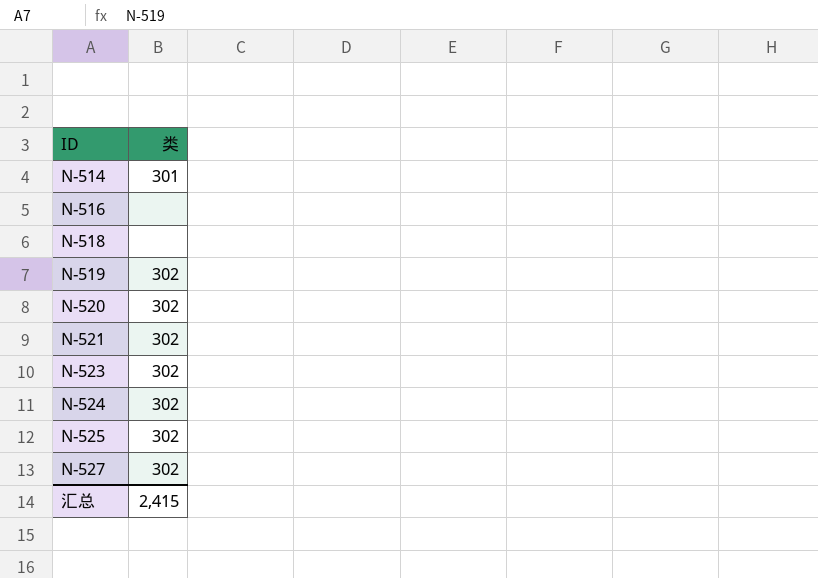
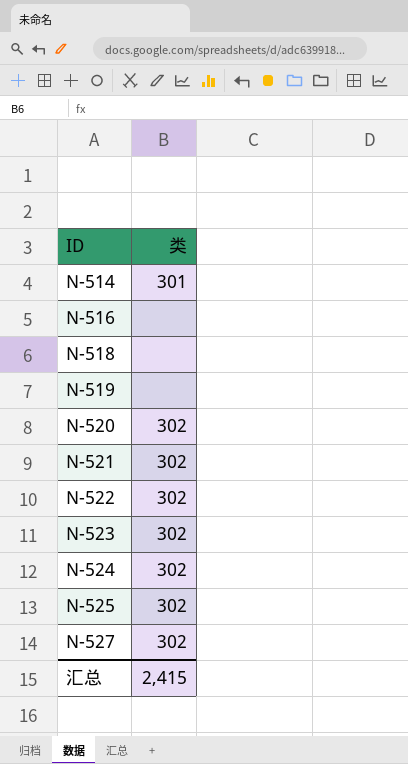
N-519 | 类: 302 -> none
row N-522: none -> 302

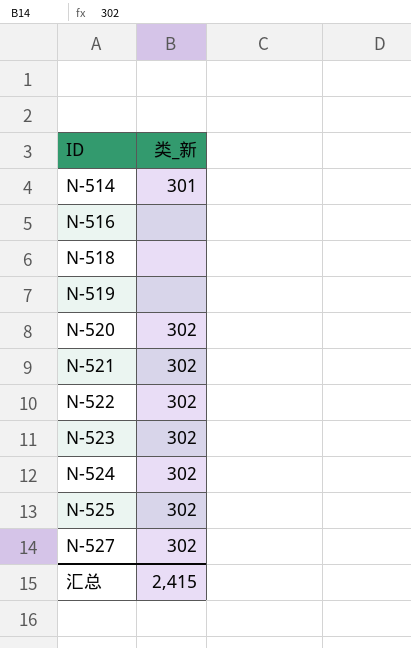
column name: 类 -> 类_新

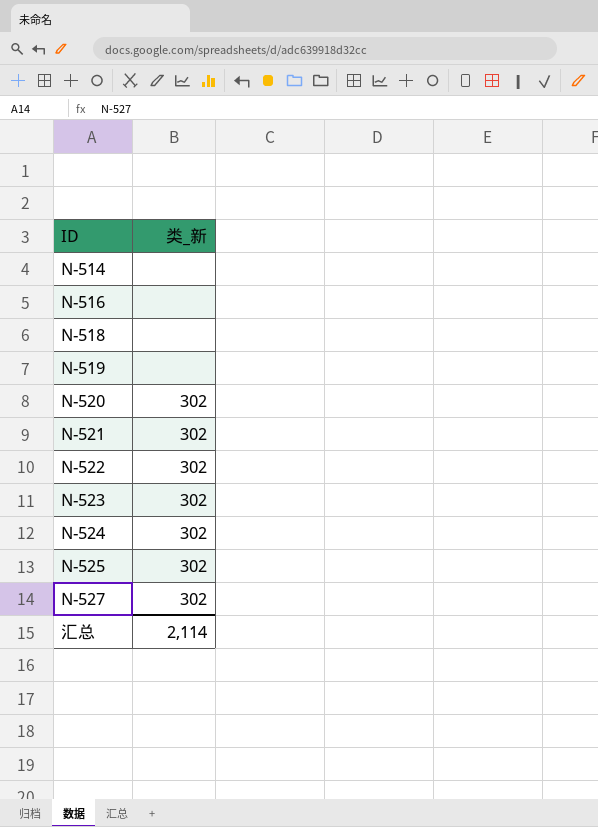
N-514 | 类_新: 301 -> none
汇总 | 类_新: 2,415 -> 2,114

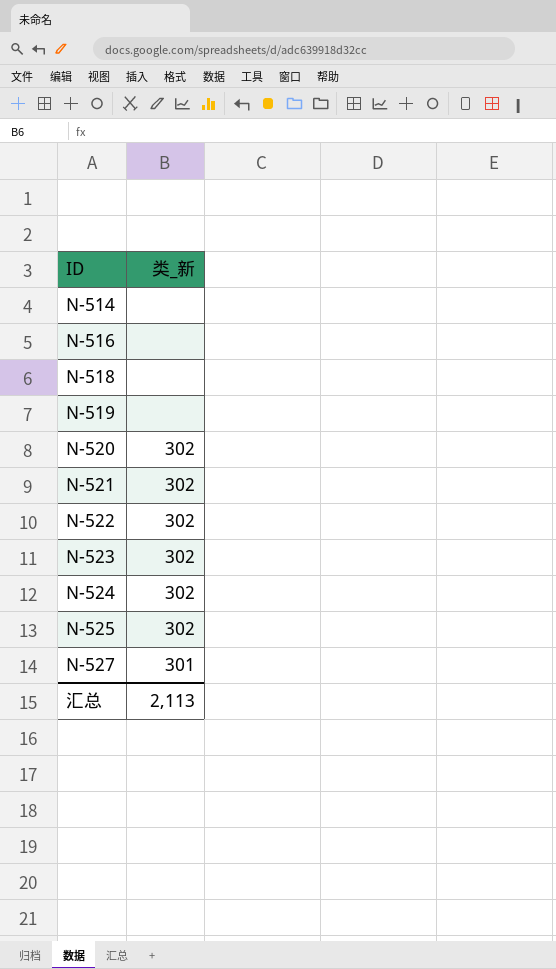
N-527 | 类_新: 302 -> 301
汇总 | 类_新: 2,114 -> 2,113

